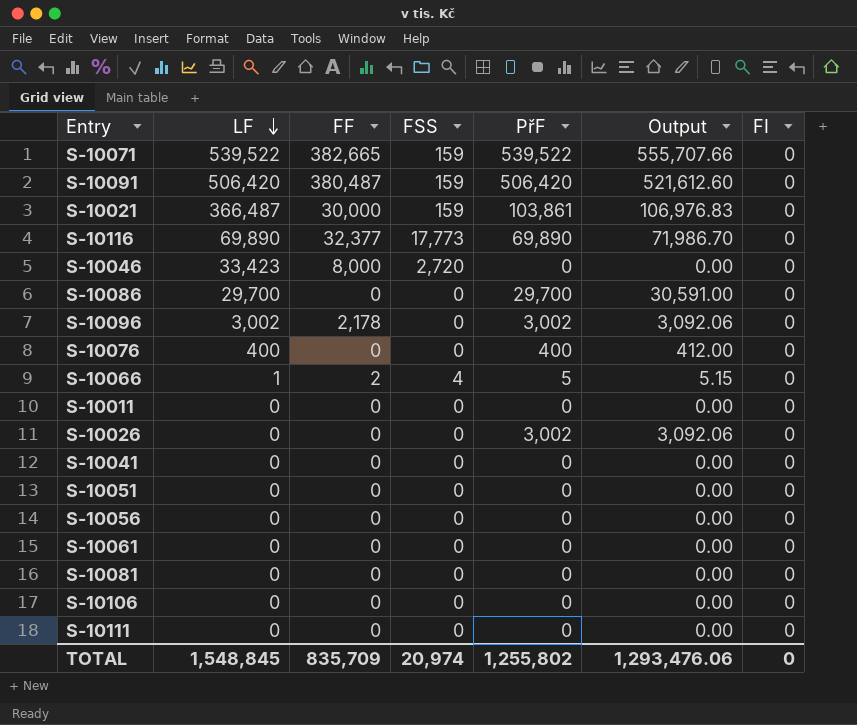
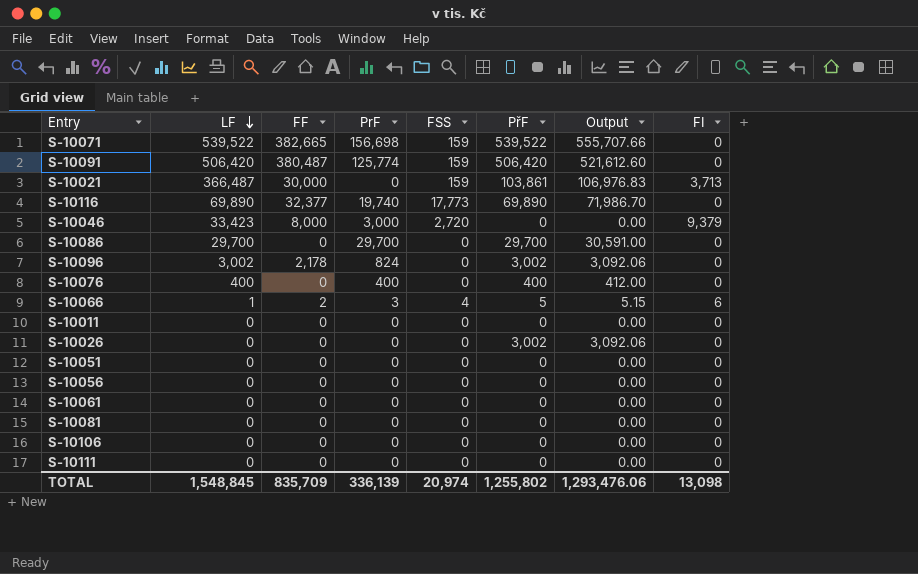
column PrF | position: none -> 4
row S-10041: 0 | 0 | 0 | 0 | 0.00 | 0 -> none
S-10021 | FI: 0 -> 3,713
S-10046 | FI: 0 -> 9,379
S-10066 | FI: 0 -> 6
TOTAL | FI: 0 -> 13,098

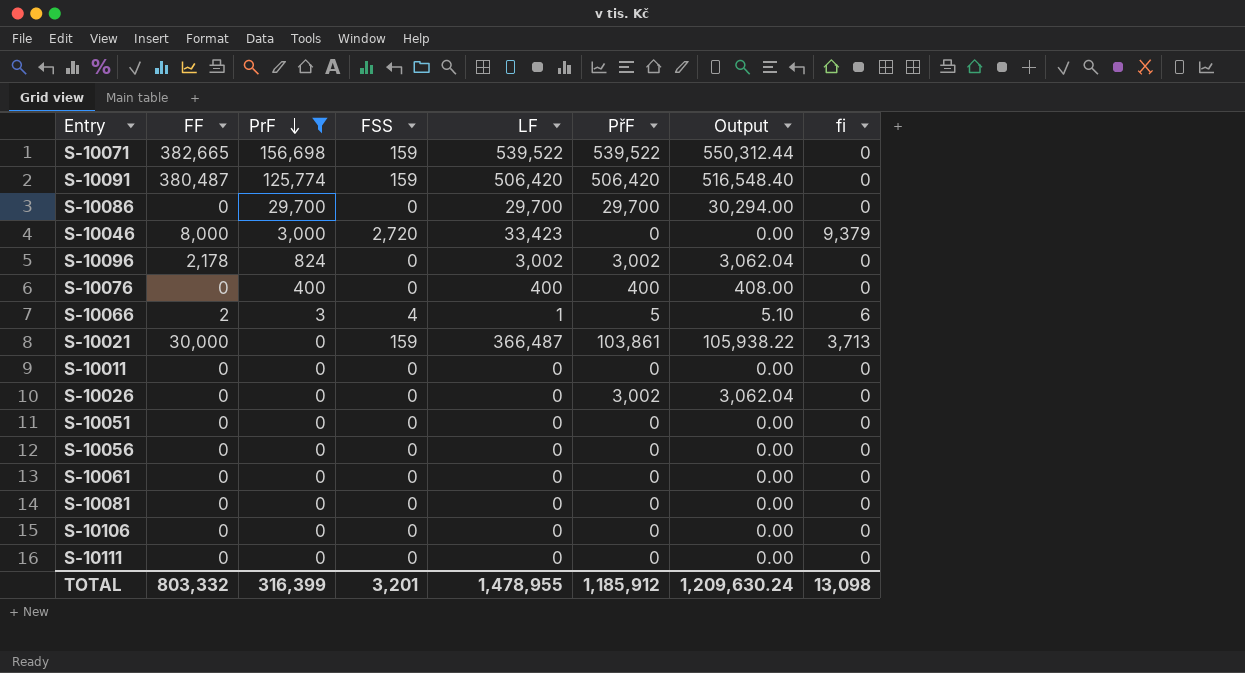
filter: none -> PrF != 19,740
row order: LF descending -> PrF descending
column LF | position: 2 -> 5
column Output | formula: [PřF] * 1.03 -> [PřF] * 1.02
column name: FI -> fi
TOTAL | FF: 835,709 -> 803,332
TOTAL | PrF: 336,139 -> 316,399
TOTAL | FSS: 20,974 -> 3,201
TOTAL | LF: 1,548,845 -> 1,478,955
TOTAL | PřF: 1,255,802 -> 1,185,912
TOTAL | Output: 1,293,476.06 -> 1,209,630.24

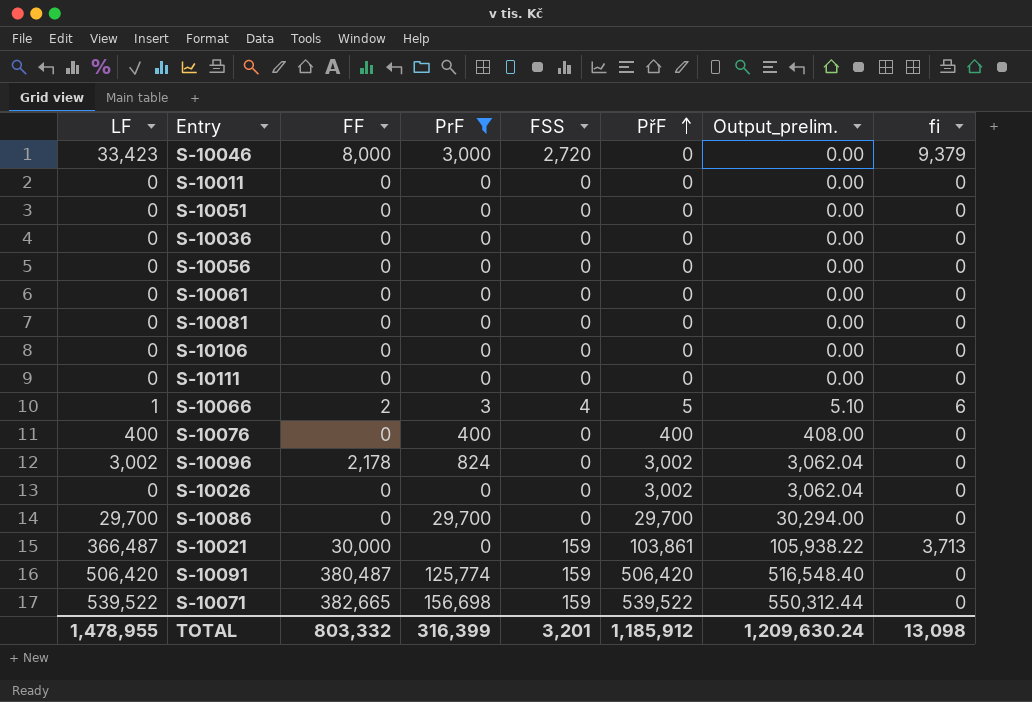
row order: PrF descending -> PřF ascending
column LF | position: 5 -> 1
column name: Output -> Output_prelim.
row S-10036: none -> 0 | 0 | 0 | 0 | 0 | 0.00 | 0

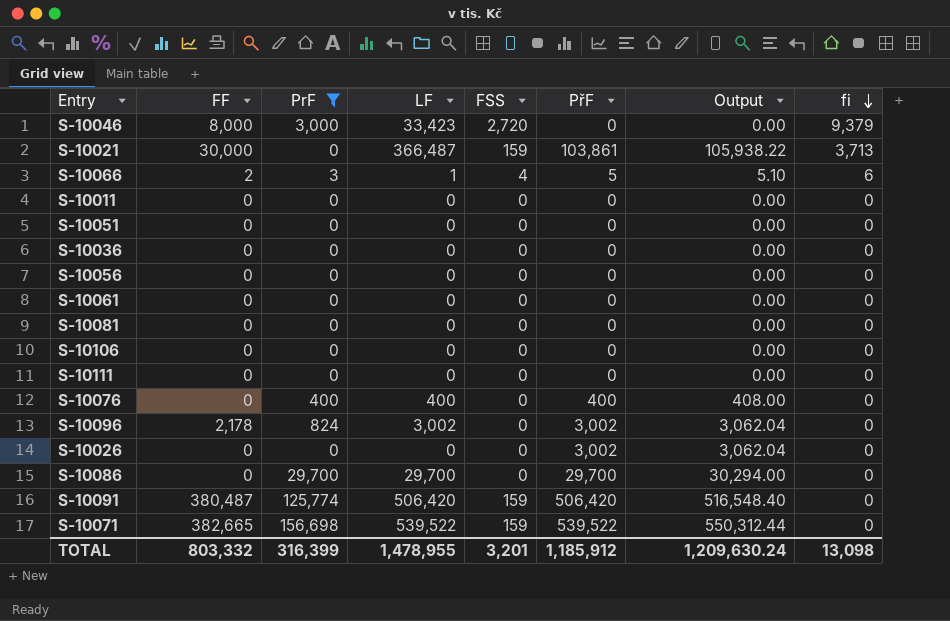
row order: PřF ascending -> fi descending
column LF | position: 1 -> 4
column name: Output_prelim. -> Output

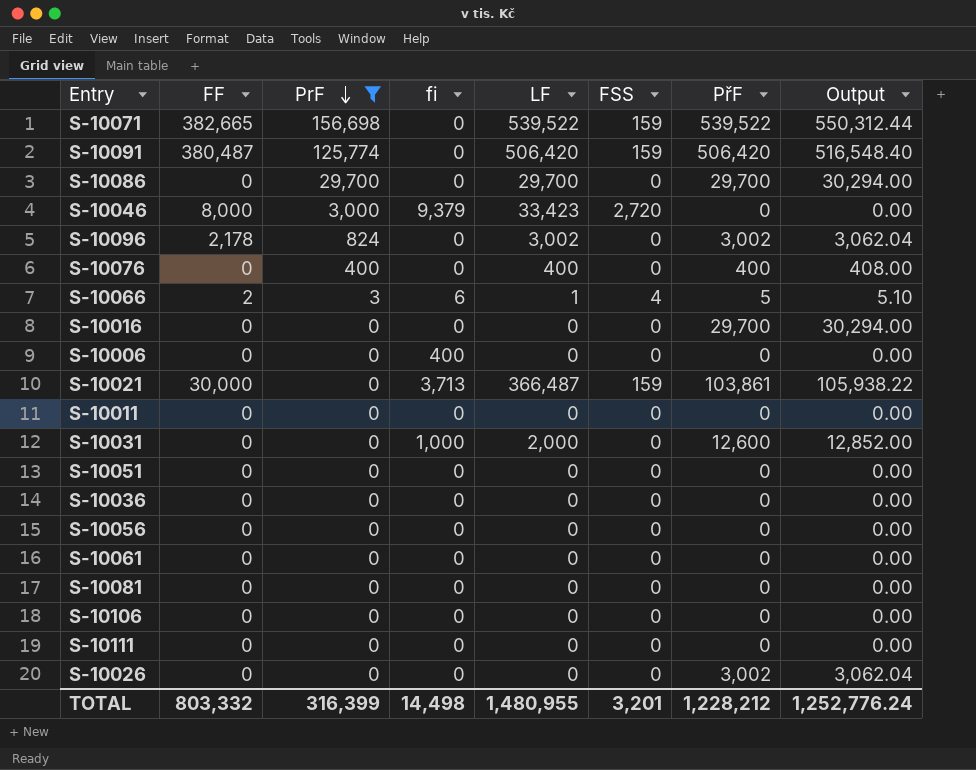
row order: fi descending -> PrF descending
column fi | position: 8 -> 4
row S-10016: none -> 0 | 0 | 0 | 0 | 0 | 29,700 | 30,294.00
row S-10006: none -> 0 | 0 | 400 | 0 | 0 | 0 | 0.00
row S-10031: none -> 0 | 0 | 1,000 | 2,000 | 0 | 12,600 | 12,852.00
TOTAL | fi: 13,098 -> 14,498
TOTAL | LF: 1,478,955 -> 1,480,955
TOTAL | PřF: 1,185,912 -> 1,228,212
TOTAL | Output: 1,209,630.24 -> 1,252,776.24

